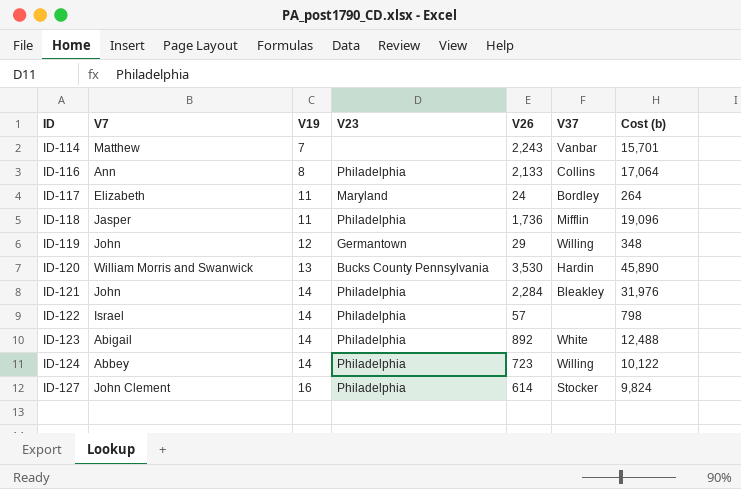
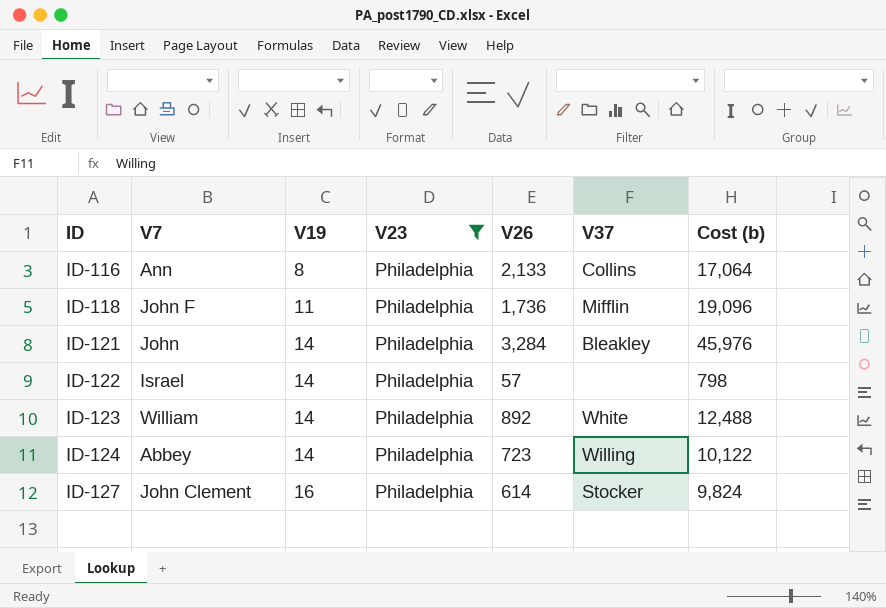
filter: none -> V23 = Philadelphia
ID-118 | V7: Jasper -> John F
ID-121 | V26: 2,284 -> 3,284
ID-121 | Cost (b): 31,976 -> 45,976
ID-123 | V7: Abigail -> William

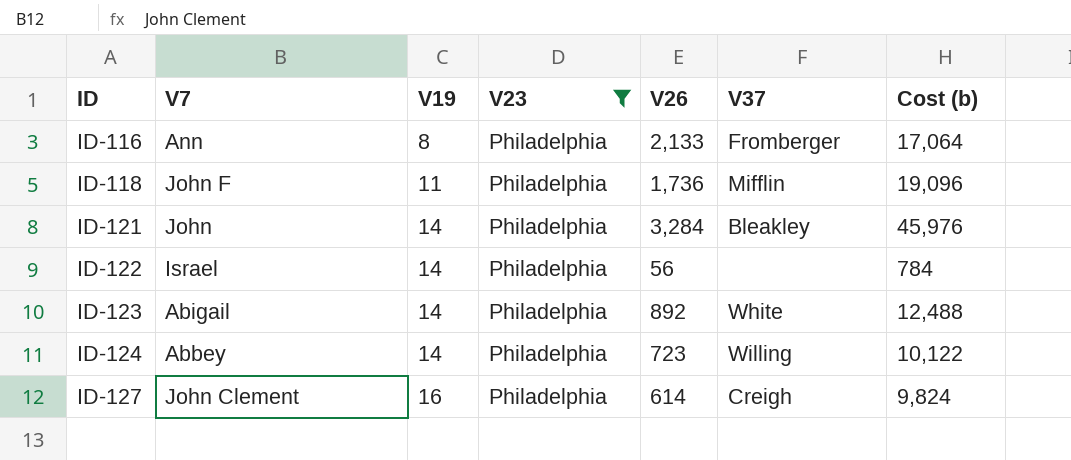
ID-116 | V37: Collins -> Fromberger
ID-122 | V26: 57 -> 56
ID-122 | Cost (b): 798 -> 784
ID-123 | V7: William -> Abigail
ID-127 | V37: Stocker -> Creigh

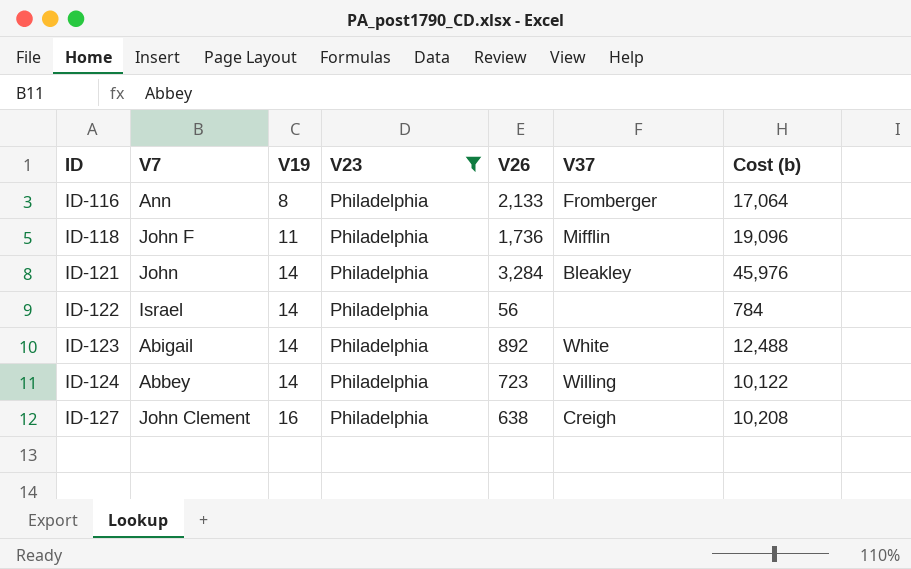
ID-127 | V26: 614 -> 638
ID-127 | Cost (b): 9,824 -> 10,208

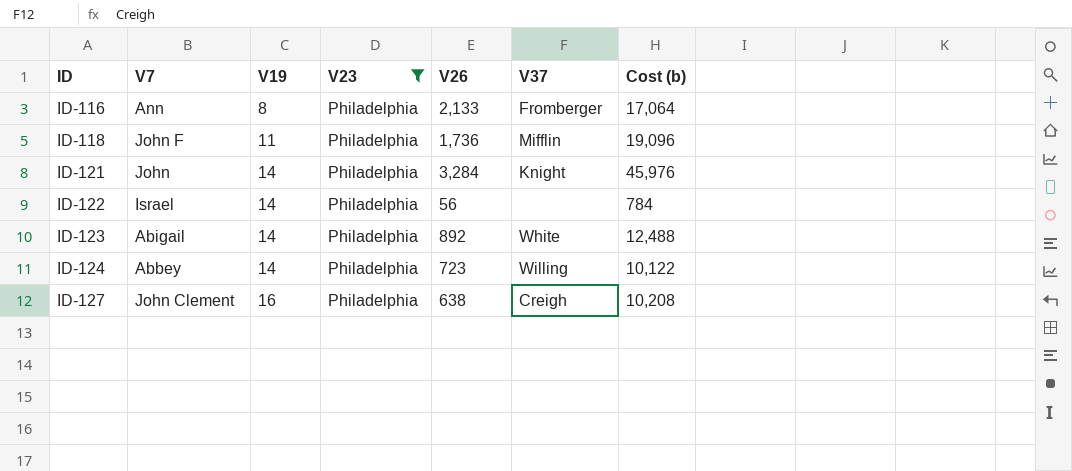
ID-121 | V37: Bleakley -> Knight

